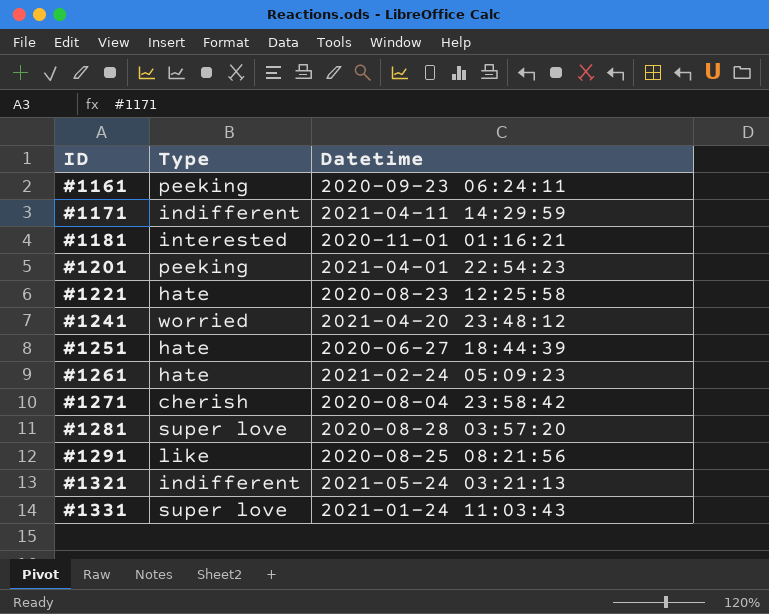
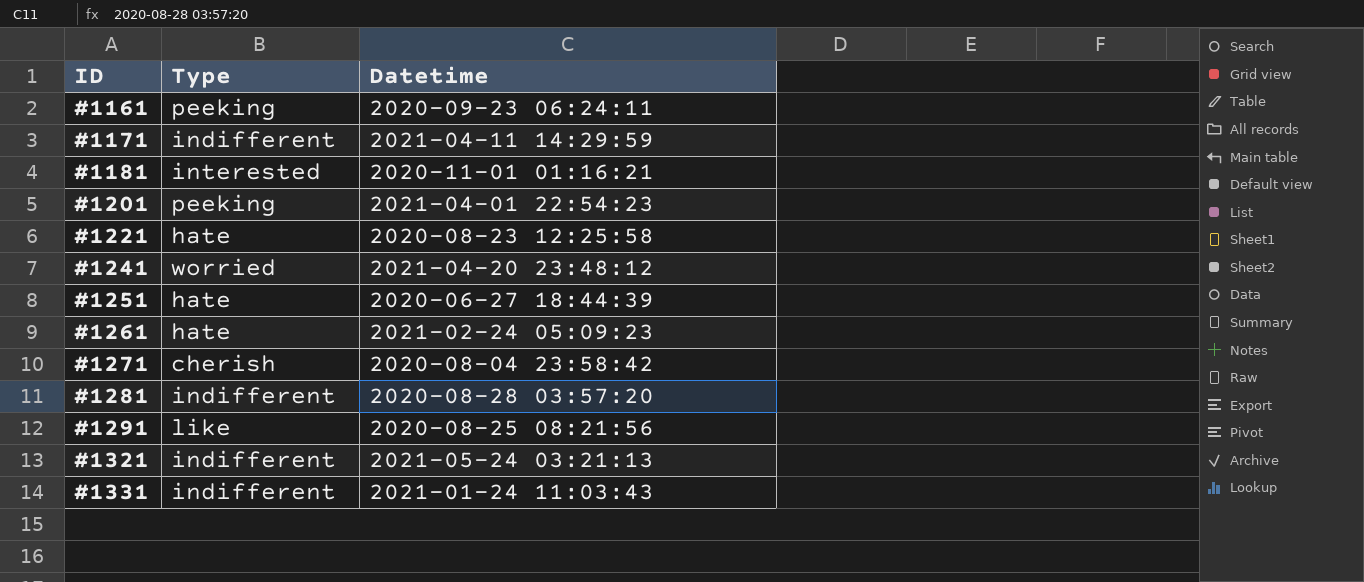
#1281 | Type: super love -> indifferent
#1331 | Type: super love -> indifferent

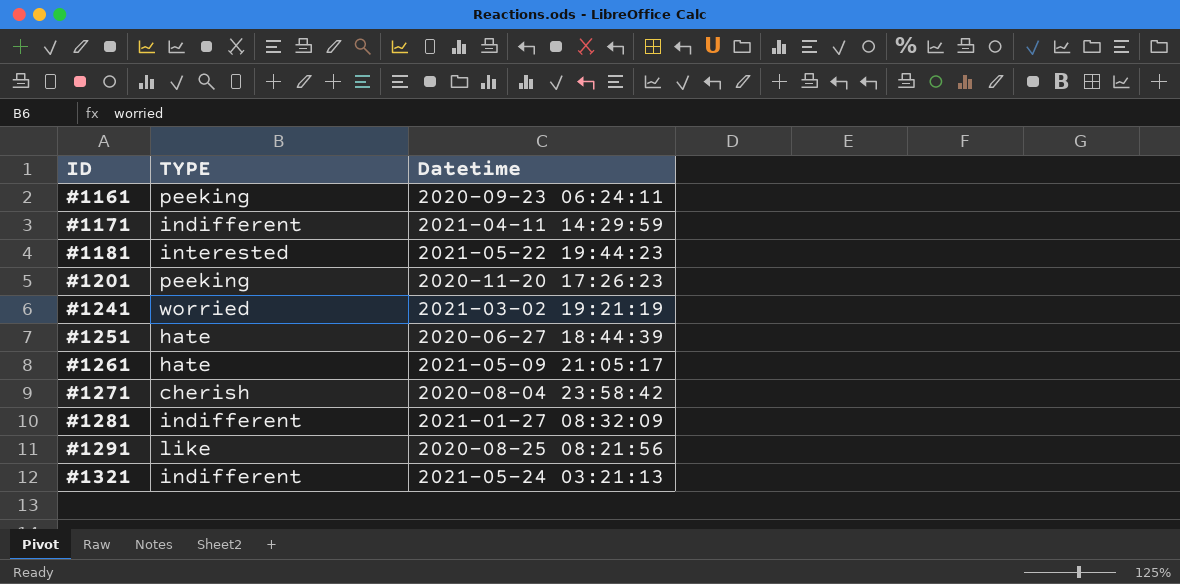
column name: Type -> TYPE
row #1221: hate | 2020-08-23 12:25:58 -> none
row #1331: indifferent | 2021-01-24 11:03:43 -> none
#1181 | Datetime: 2020-11-01 01:16:21 -> 2021-05-22 19:44:23
#1201 | Datetime: 2021-04-01 22:54:23 -> 2020-11-20 17:26:23
#1241 | Datetime: 2021-04-20 23:48:12 -> 2021-03-02 19:21:19
#1261 | Datetime: 2021-02-24 05:09:23 -> 2021-05-09 21:05:17
#1281 | Datetime: 2020-08-28 03:57:20 -> 2021-01-27 08:32:09

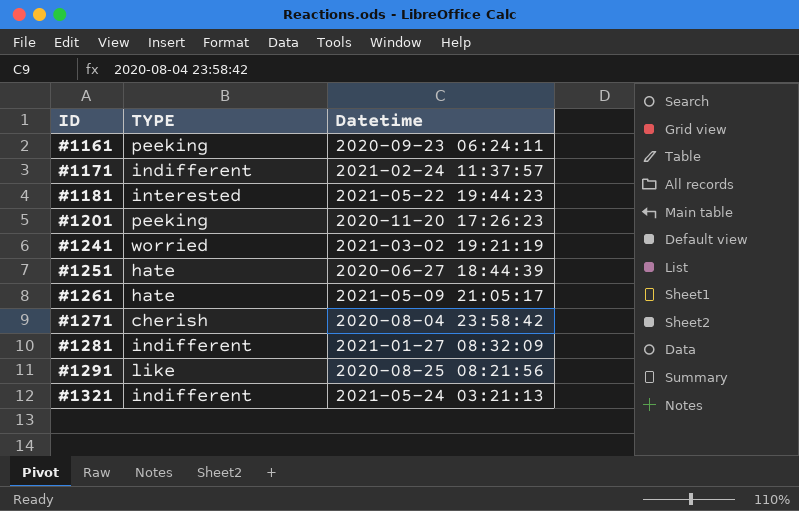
#1171 | Datetime: 2021-04-11 14:29:59 -> 2021-02-24 11:37:57

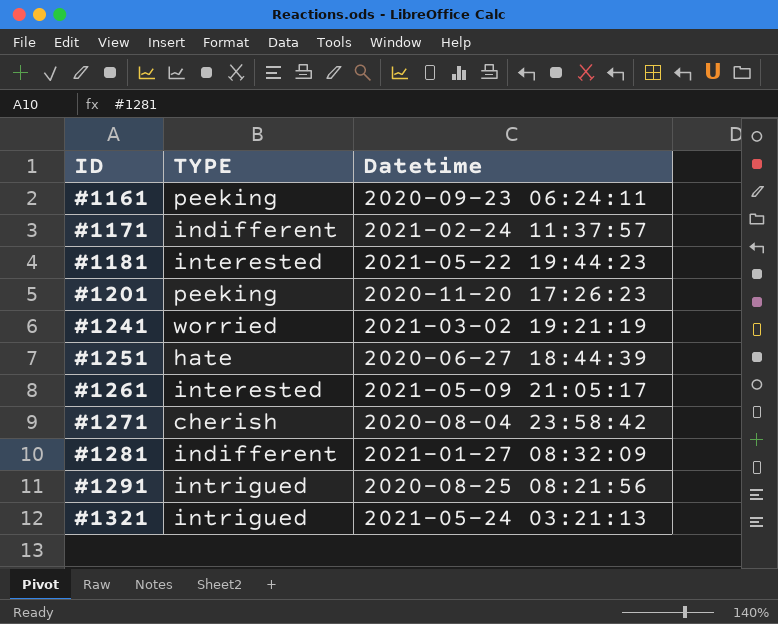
#1261 | TYPE: hate -> interested
#1291 | TYPE: like -> intrigued
#1321 | TYPE: indifferent -> intrigued

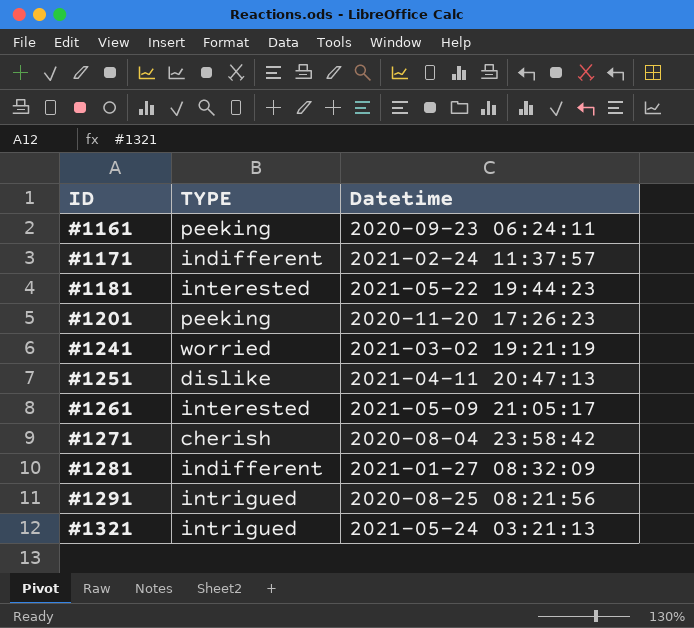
#1251 | TYPE: hate -> dislike
#1251 | Datetime: 2020-06-27 18:44:39 -> 2021-04-11 20:47:13

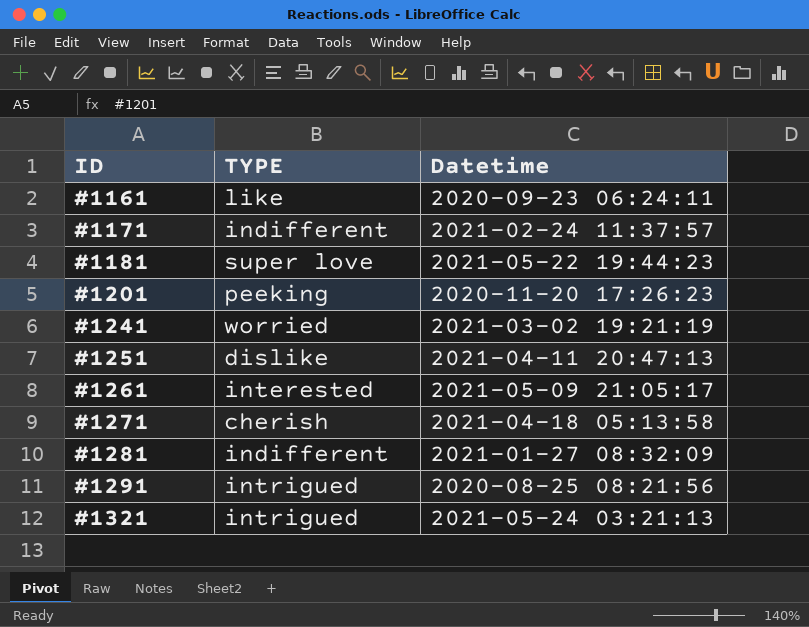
#1161 | TYPE: peeking -> like
#1181 | TYPE: interested -> super love
#1271 | Datetime: 2020-08-04 23:58:42 -> 2021-04-18 05:13:58

